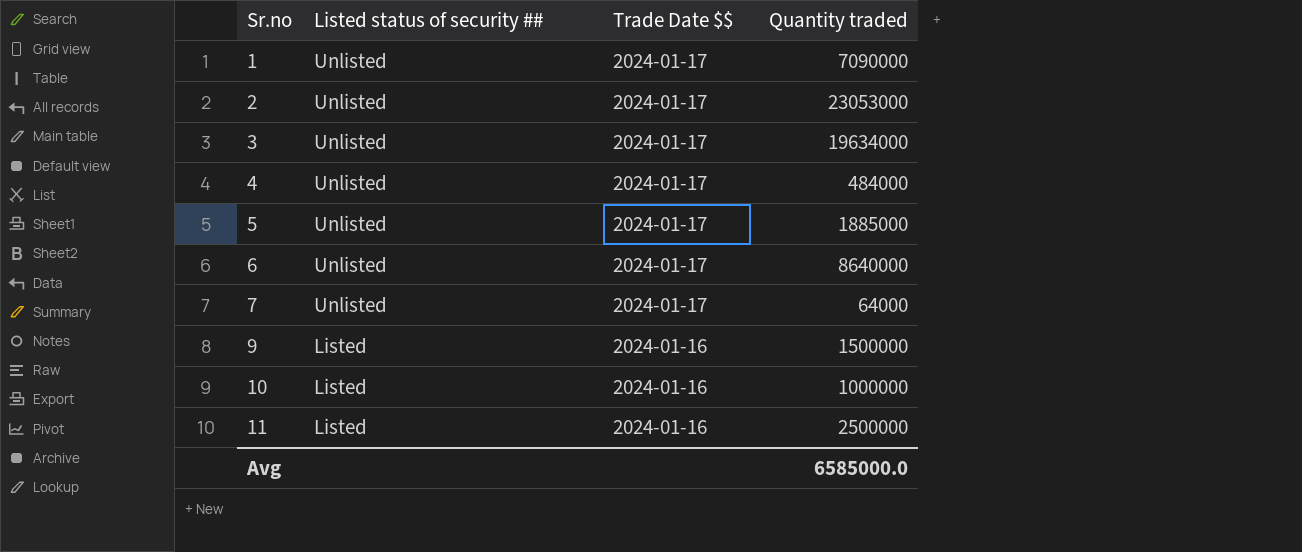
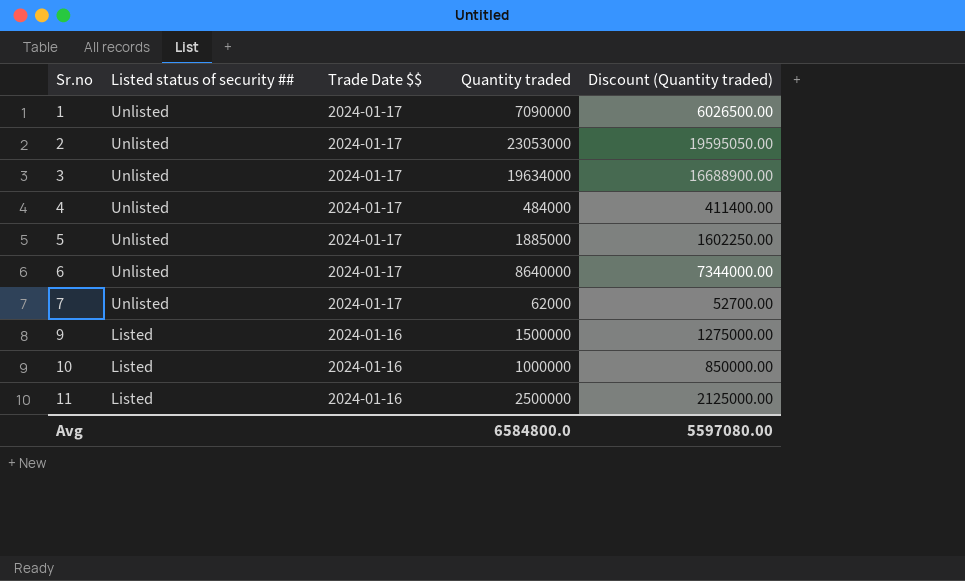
column Discount (Quantity traded) | formula: none -> [Quantity traded] * 0.85
7 | Quantity traded: 64000 -> 62000
Avg | Quantity traded: 6585000.0 -> 6584800.0

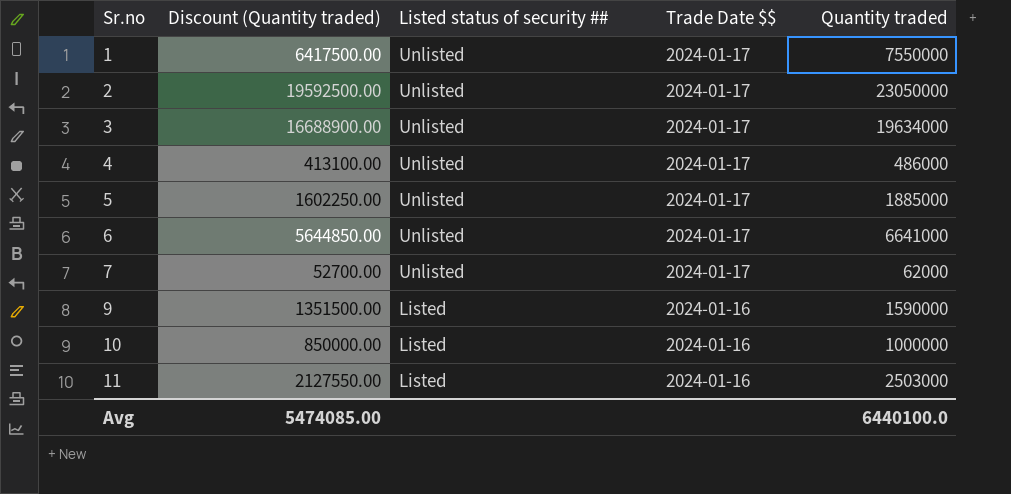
column Discount (Quantity traded) | position: 5 -> 2
1 | Discount (Quantity traded): 6026500.00 -> 6417500.00
1 | Quantity traded: 7090000 -> 7550000
2 | Discount (Quantity traded): 19595050.00 -> 19592500.00
2 | Quantity traded: 23053000 -> 23050000
4 | Discount (Quantity traded): 411400.00 -> 413100.00
4 | Quantity traded: 484000 -> 486000
6 | Discount (Quantity traded): 7344000.00 -> 5644850.00
6 | Quantity traded: 8640000 -> 6641000
9 | Discount (Quantity traded): 1275000.00 -> 1351500.00
9 | Quantity traded: 1500000 -> 1590000
11 | Discount (Quantity traded): 2125000.00 -> 2127550.00
11 | Quantity traded: 2500000 -> 2503000
Avg | Discount (Quantity traded): 5597080.00 -> 5474085.00
Avg | Quantity traded: 6584800.0 -> 6440100.0

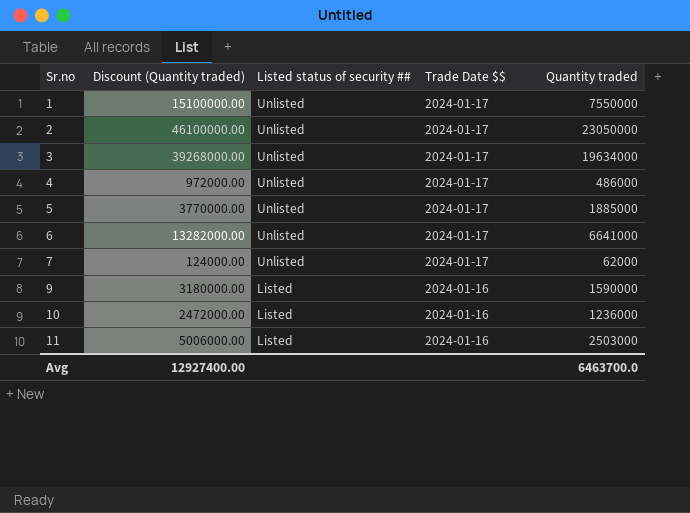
column Discount (Quantity traded) | formula: [Quantity traded] * 0.85 -> [Quantity traded] * 2
10 | Quantity traded: 1000000 -> 1236000
Avg | Discount (Quantity traded): 5474085.00 -> 12927400.00
Avg | Quantity traded: 6440100.0 -> 6463700.0

